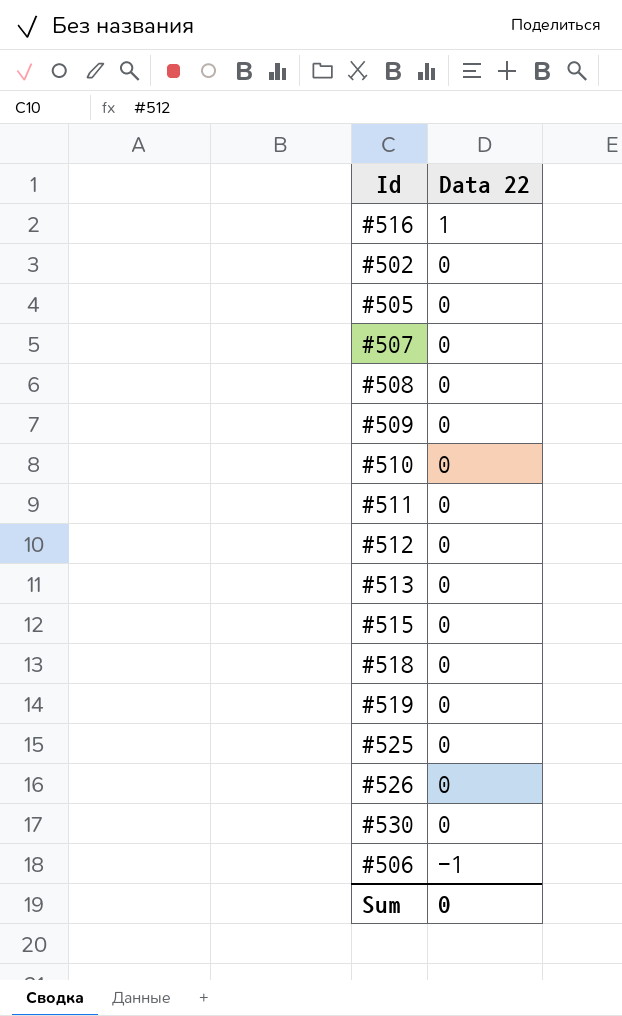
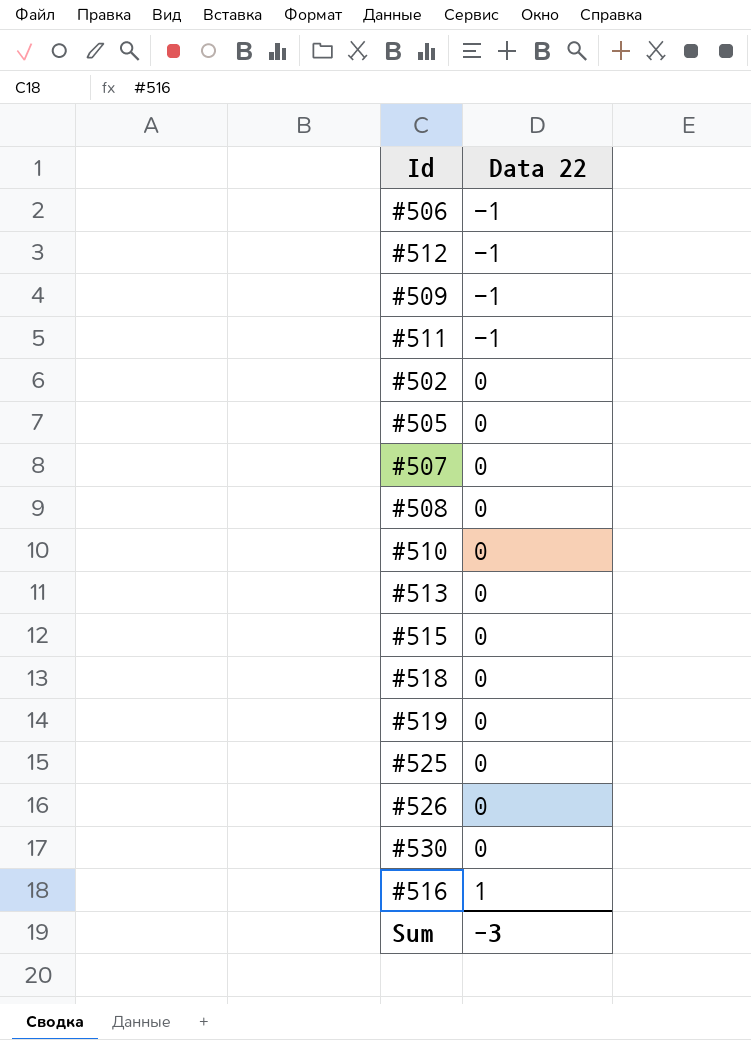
row order: Data 22 descending -> Data 22 ascending
#512 | Data 22: 0 -> -1
#509 | Data 22: 0 -> -1
#511 | Data 22: 0 -> -1
Sum | Data 22: 0 -> -3

